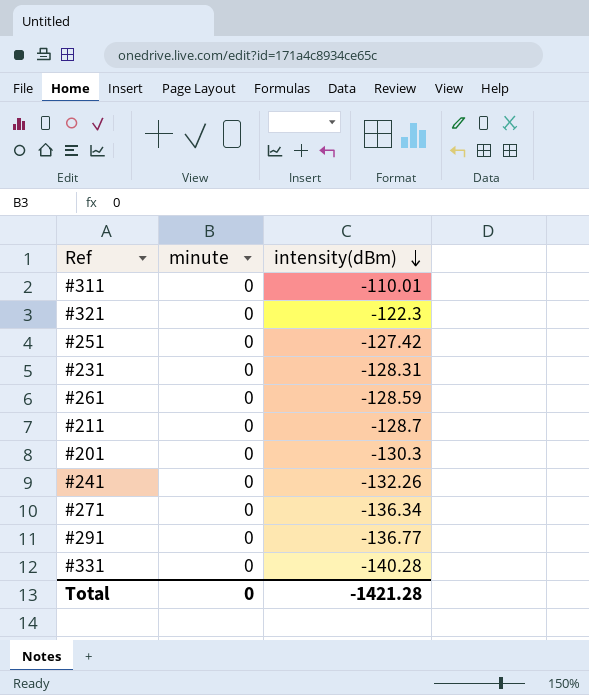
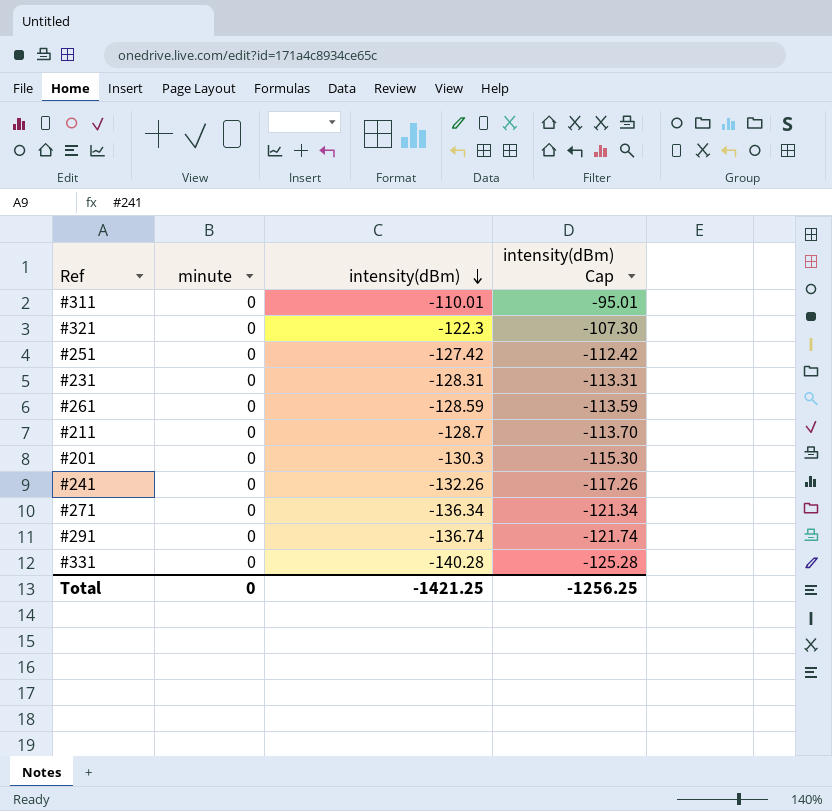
column intensity(dBm) Cap | formula: none -> [intensity(dBm)] + 15
#291 | intensity(dBm): -136.77 -> -136.74
Total | intensity(dBm): -1421.28 -> -1421.25

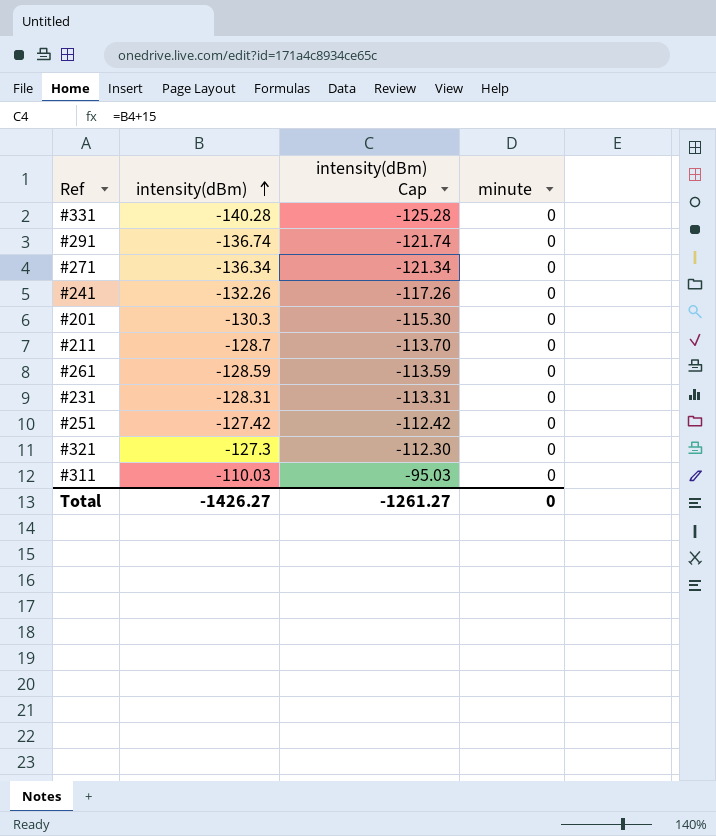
row order: intensity(dBm) descending -> intensity(dBm) ascending
column minute | position: 2 -> 4
#321 | intensity(dBm): -122.3 -> -127.3
#321 | intensity(dBm) Cap: -107.30 -> -112.30
#311 | intensity(dBm): -110.01 -> -110.03
#311 | intensity(dBm) Cap: -95.01 -> -95.03
Total | intensity(dBm): -1421.25 -> -1426.27
Total | intensity(dBm) Cap: -1256.25 -> -1261.27

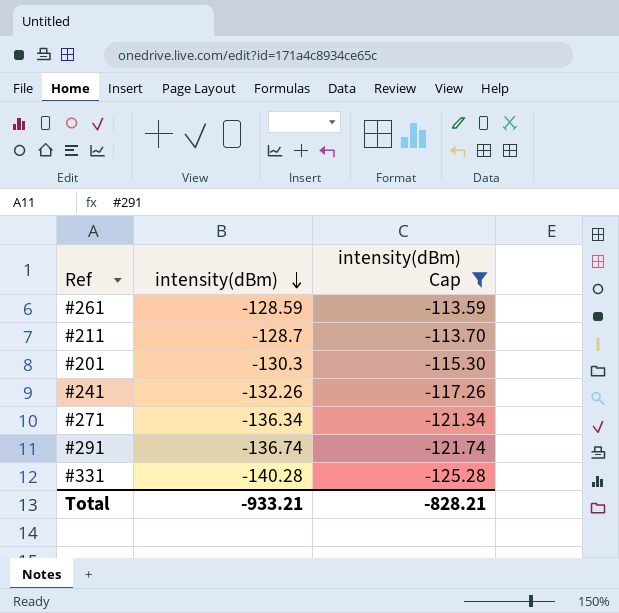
filter: none -> intensity(dBm) Cap <= -113.59
row order: intensity(dBm) ascending -> intensity(dBm) descending
column minute | position: 4 -> none
Total | intensity(dBm): -1426.27 -> -933.21
Total | intensity(dBm) Cap: -1261.27 -> -828.21

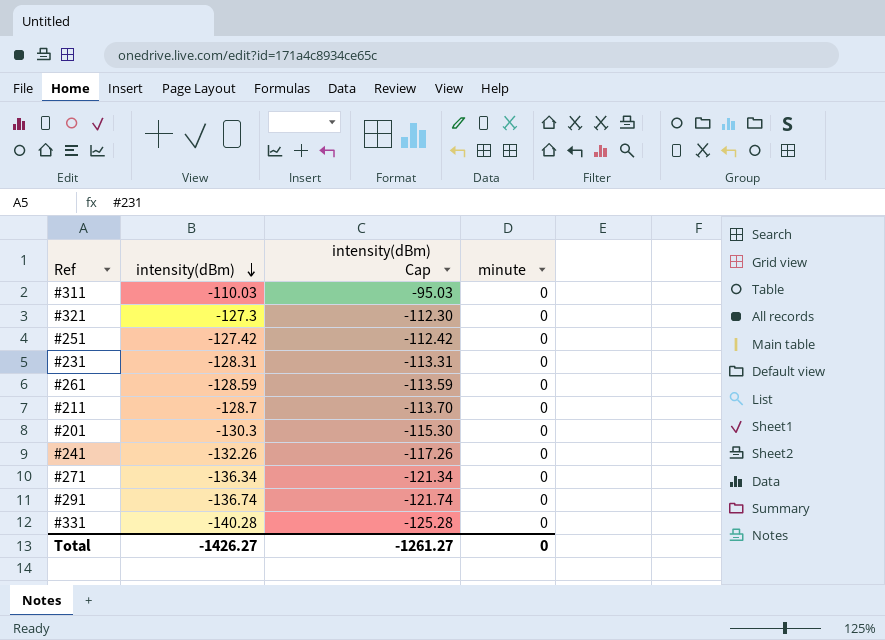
filter: intensity(dBm) Cap <= -113.59 -> none
column minute | position: none -> 4
Total | intensity(dBm): -933.21 -> -1426.27
Total | intensity(dBm) Cap: -828.21 -> -1261.27

